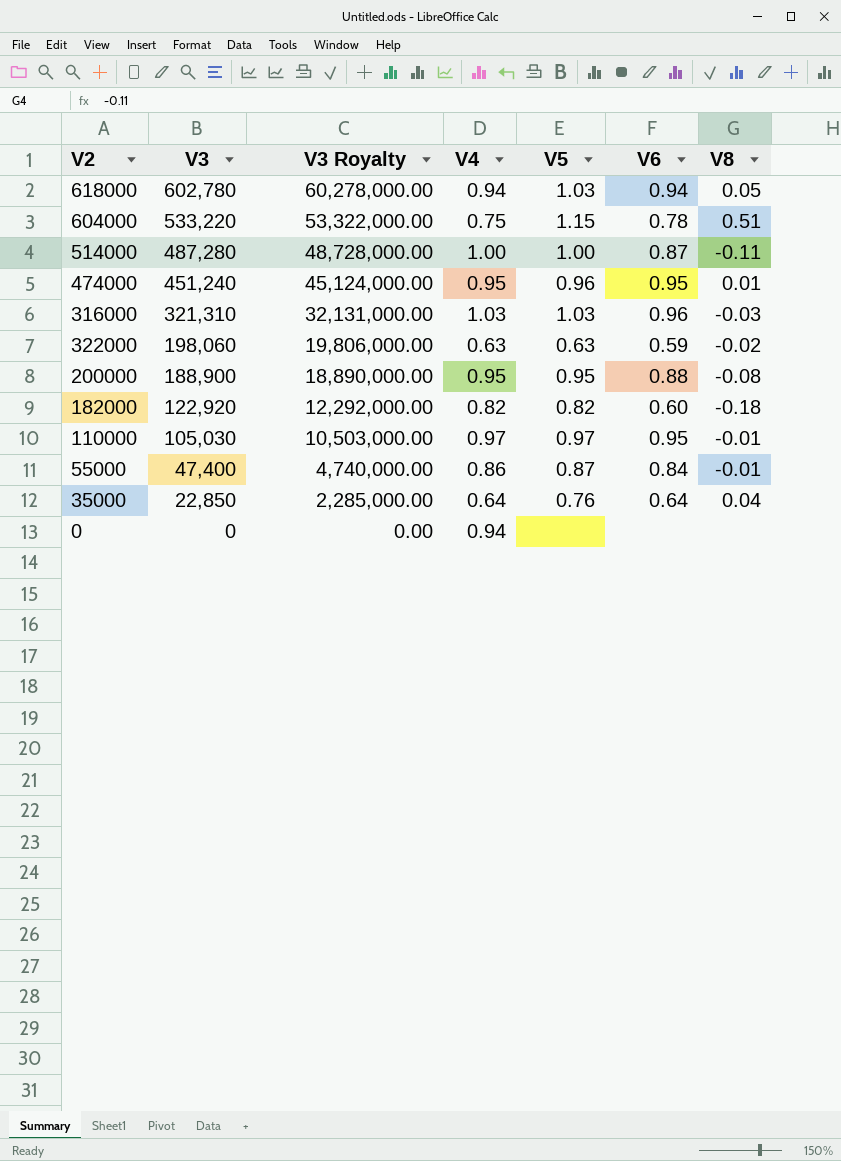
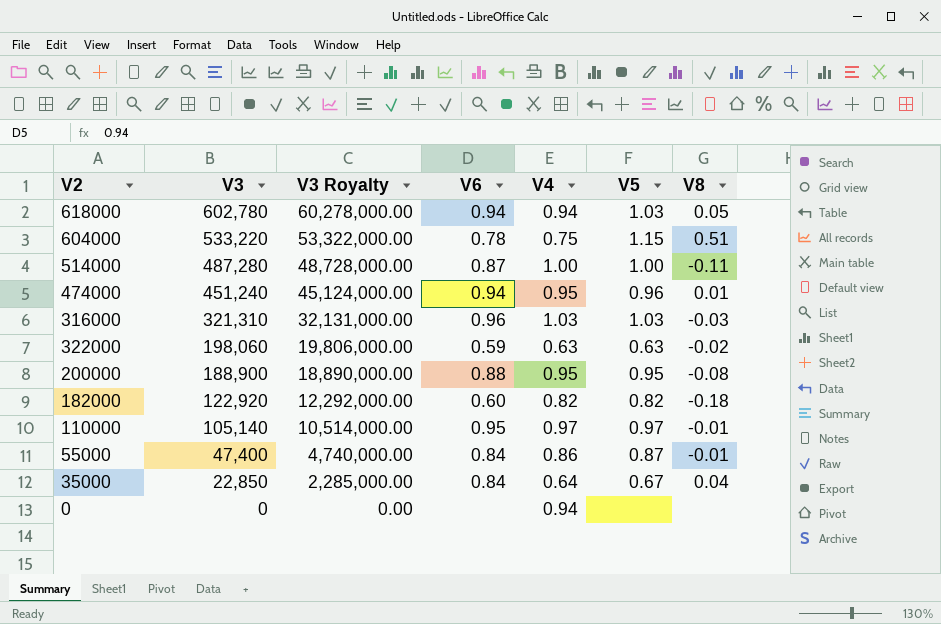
column V6 | position: 6 -> 4
474000 | V6: 0.95 -> 0.94
110000 | V3: 105,030 -> 105,140
110000 | V3 Royalty: 10,503,000.00 -> 10,514,000.00
35000 | V6: 0.64 -> 0.84
35000 | V5: 0.76 -> 0.67

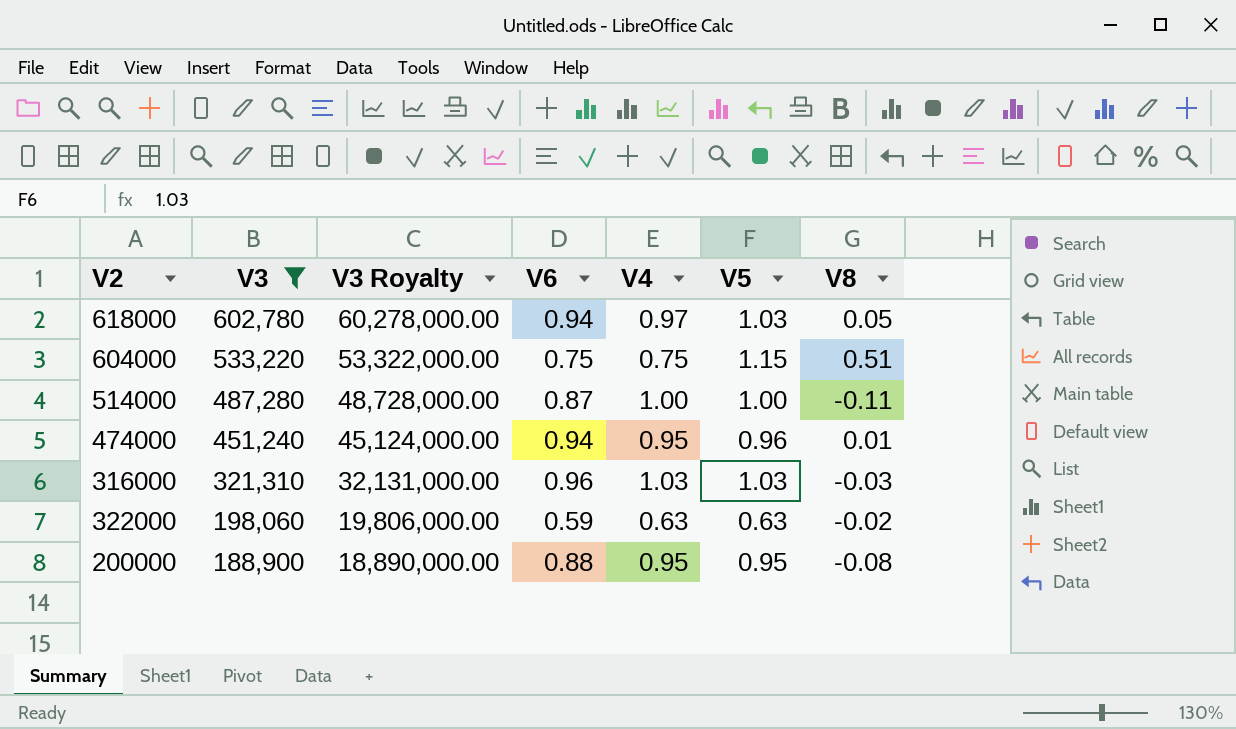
filter: none -> V3 >= 188,900
618000 | V4: 0.94 -> 0.97
604000 | V6: 0.78 -> 0.75

